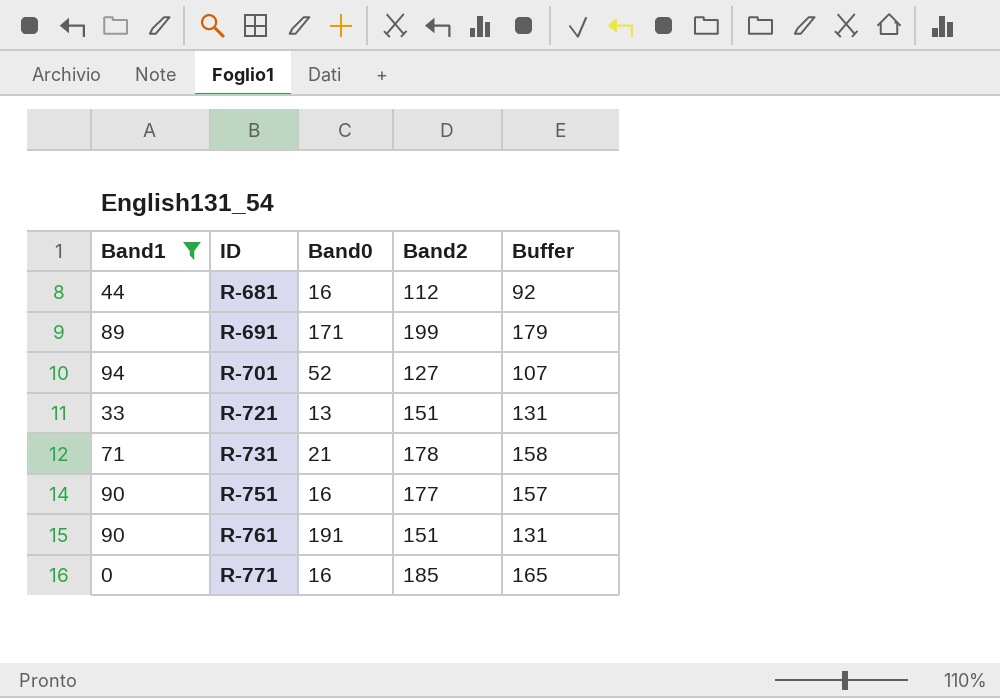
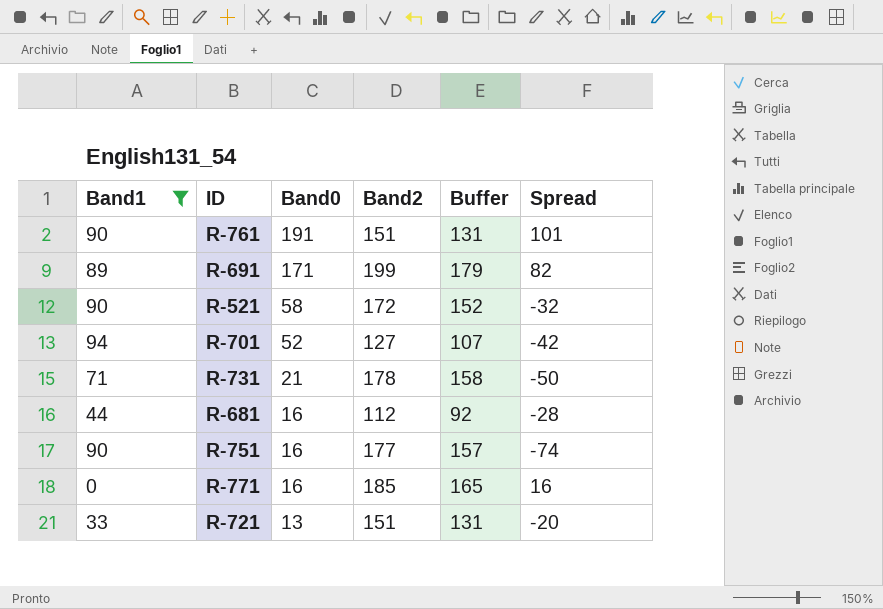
row order: ID ascending -> Band0 descending
column Spread | formula: none -> [Band0] - [Band1]
row R-521: none -> 90 | 58 | 172 | 152 | -32

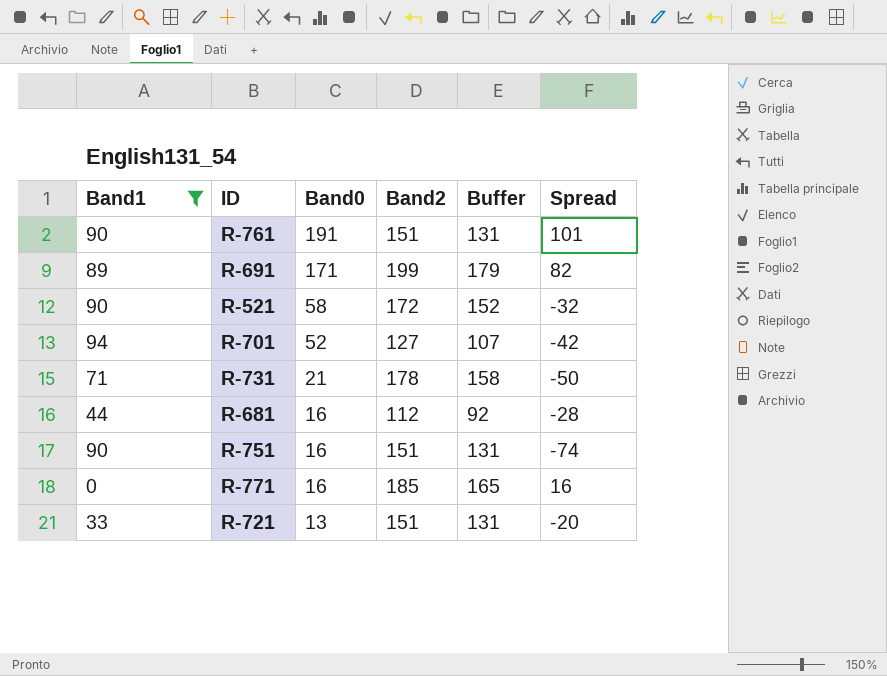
R-751 | Band2: 177 -> 151
R-751 | Buffer: 157 -> 131

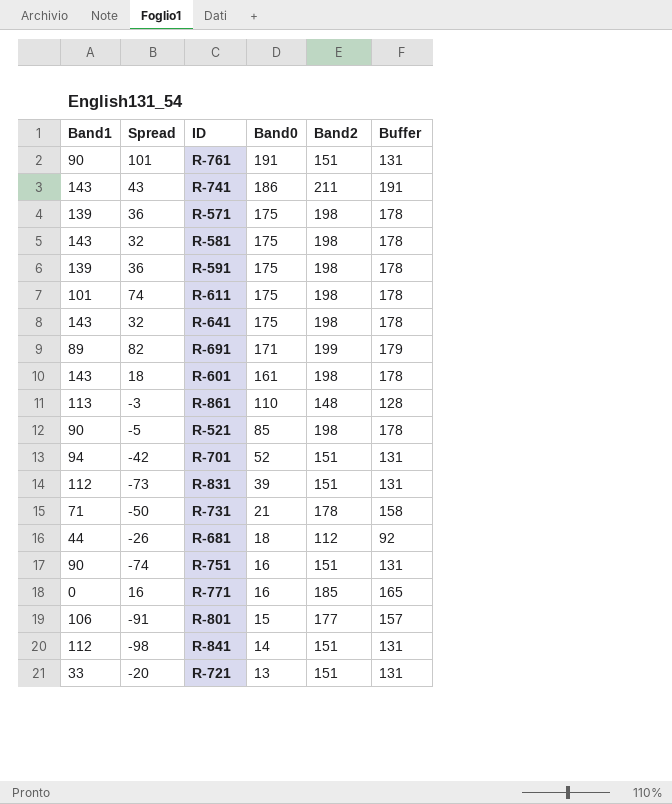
filter: Band1 <= 94 -> none
column Spread | position: 6 -> 2
R-521 | Spread: -32 -> -5
R-521 | Band0: 58 -> 85
R-521 | Band2: 172 -> 198
R-521 | Buffer: 152 -> 178
R-701 | Band2: 127 -> 151
R-701 | Buffer: 107 -> 131
R-681 | Spread: -28 -> -26
R-681 | Band0: 16 -> 18

